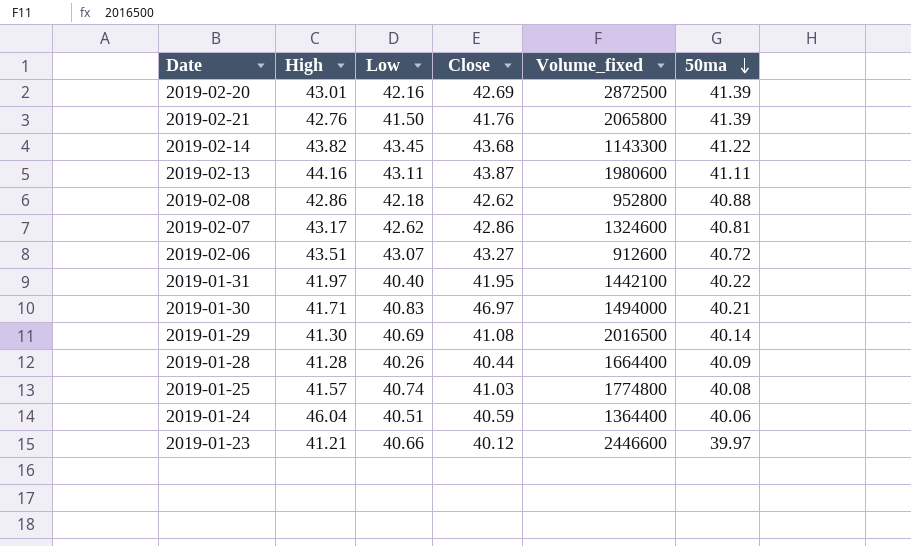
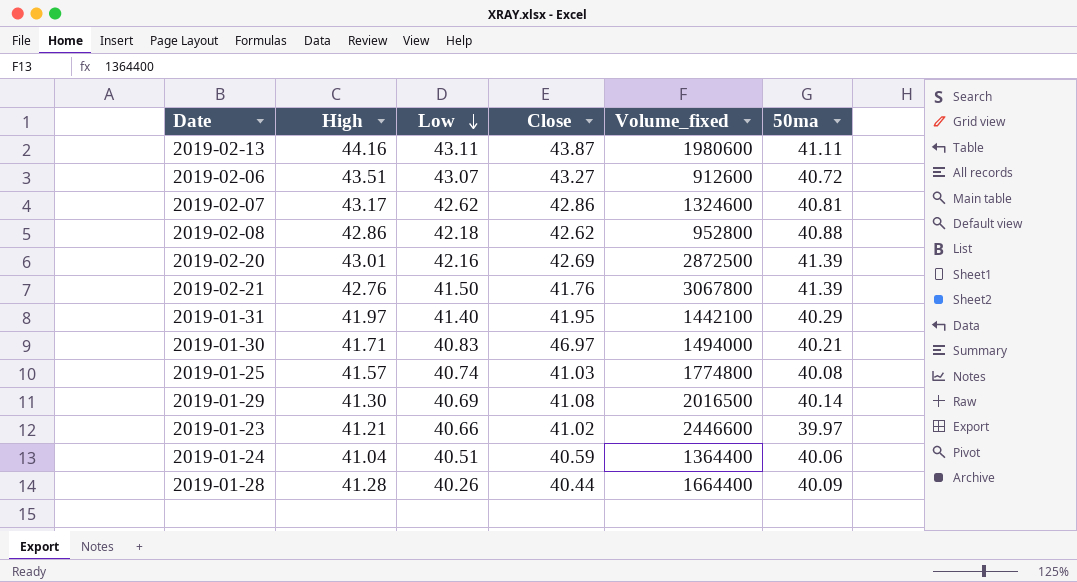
row order: 50ma descending -> Low descending
row 2019-02-14: 43.82 | 43.45 | 43.68 | 1143300 | 41.22 -> none
2019-02-21 | Volume_fixed: 2065800 -> 3067800
2019-01-31 | Low: 40.40 -> 41.40
2019-01-31 | 50ma: 40.22 -> 40.29
2019-01-23 | Close: 40.12 -> 41.02
2019-01-24 | High: 46.04 -> 41.04

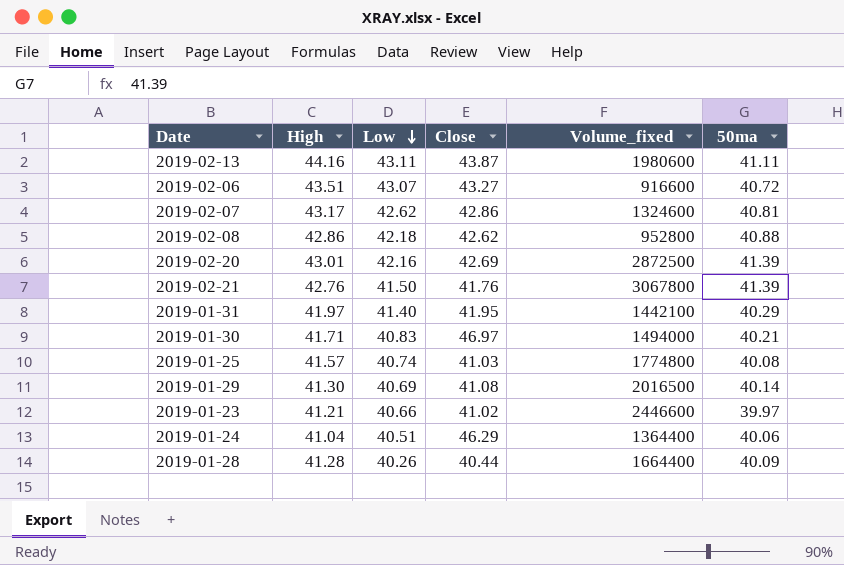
2019-02-06 | Volume_fixed: 912600 -> 916600
2019-01-24 | Close: 40.59 -> 46.29

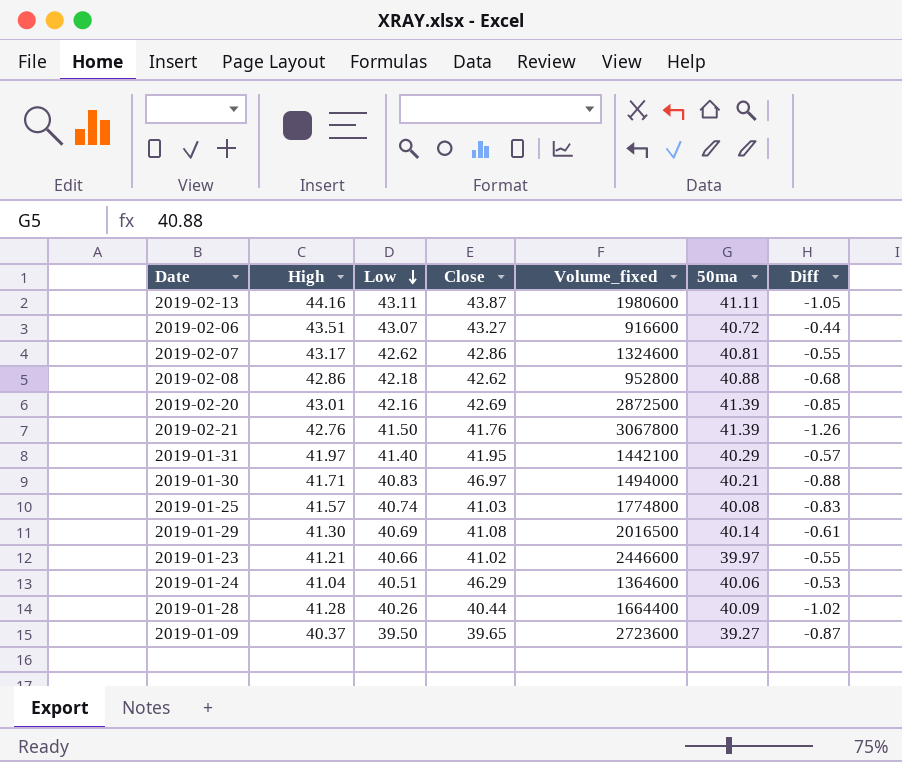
column Diff | formula: none -> [Low] - [High]
2019-01-24 | Volume_fixed: 1364400 -> 1364600
row 2019-01-09: none -> 40.37 | 39.50 | 39.65 | 2723600 | 39.27 | -0.87

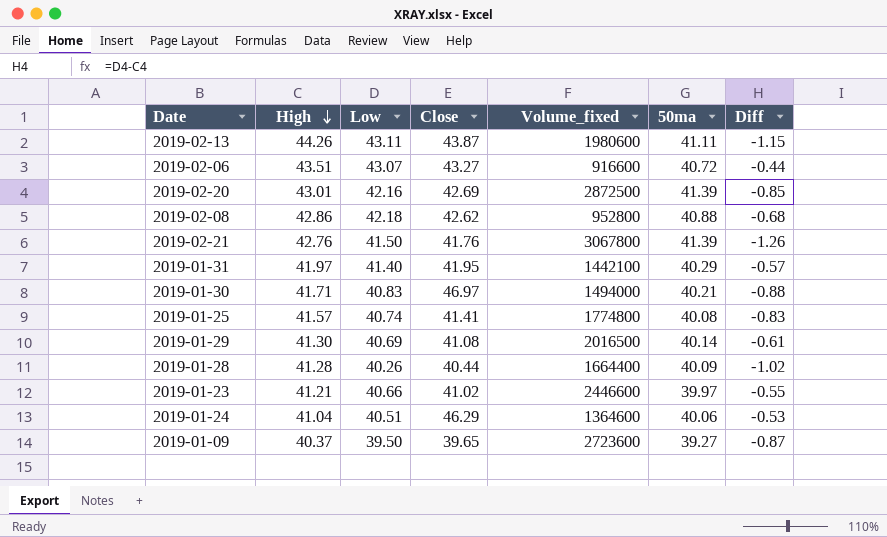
row order: Low descending -> High descending
row 2019-02-07: 43.17 | 42.62 | 42.86 | 1324600 | 40.81 | -0.55 -> none
2019-02-13 | High: 44.16 -> 44.26
2019-02-13 | Diff: -1.05 -> -1.15
2019-01-25 | Close: 41.03 -> 41.41

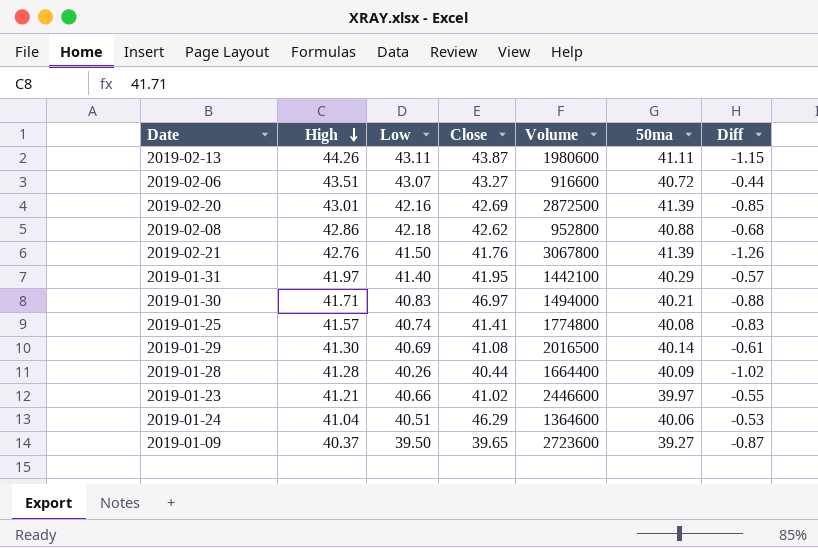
column name: Volume_fixed -> Volume

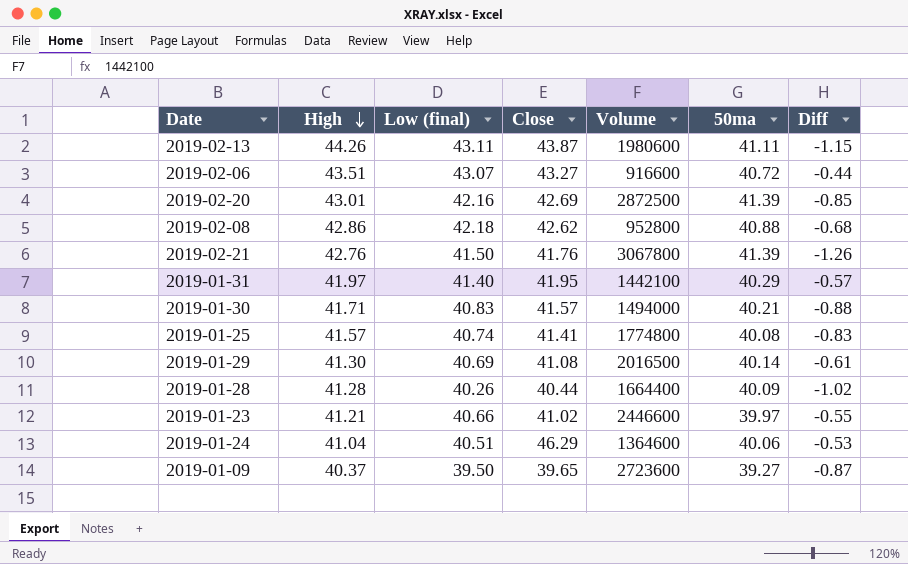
column name: Low -> Low (final)
2019-01-30 | Close: 46.97 -> 41.57

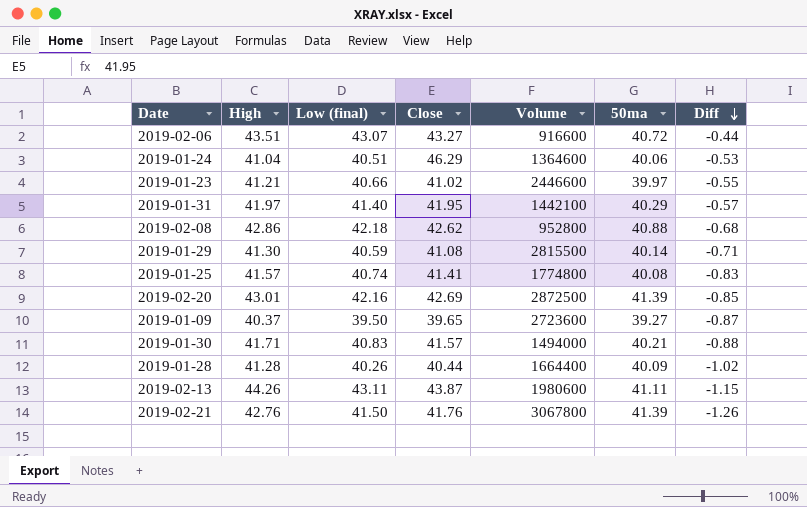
row order: High descending -> Diff descending
2019-01-29 | Low (final): 40.69 -> 40.59
2019-01-29 | Volume: 2016500 -> 2815500
2019-01-29 | Diff: -0.61 -> -0.71

